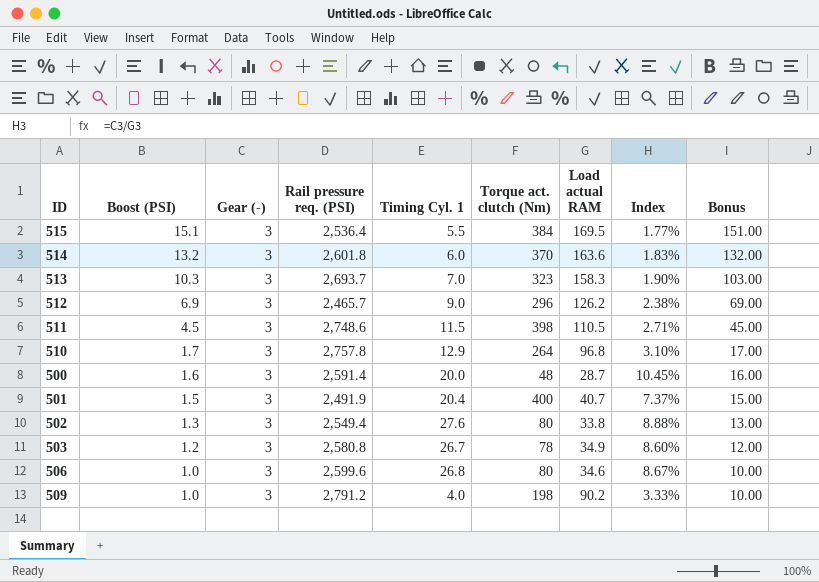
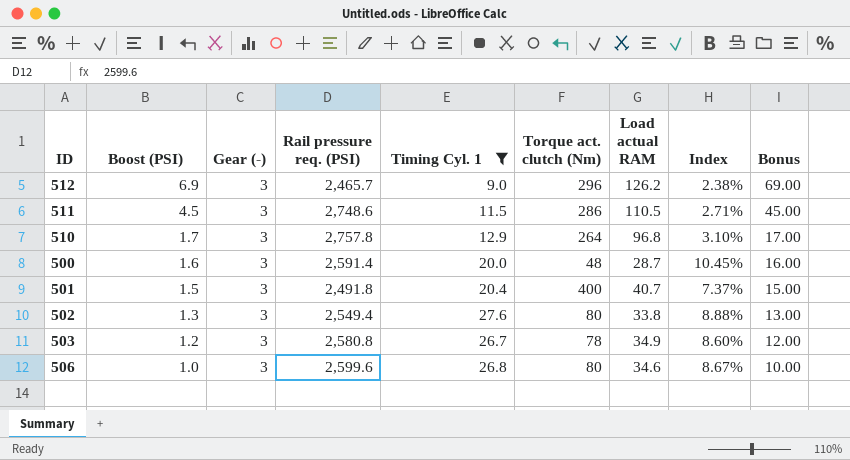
filter: none -> Timing Cyl. 1 >= 9.0
511 | Torque act. clutch (Nm): 398 -> 286
501 | Rail pressure req. (PSI): 2,491.9 -> 2,491.8

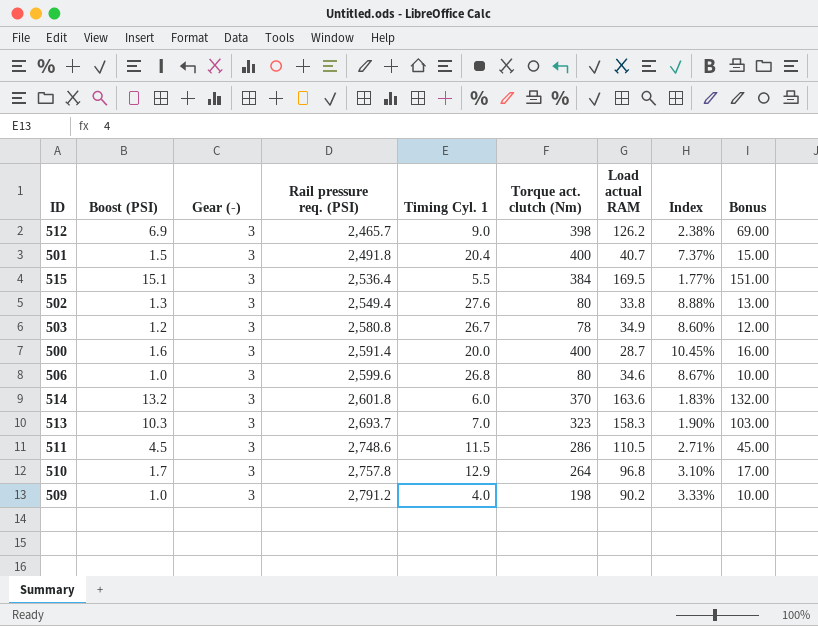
filter: Timing Cyl. 1 >= 9.0 -> none
row order: Boost (PSI) descending -> Rail pressure req. (PSI) ascending
512 | Torque act. clutch (Nm): 296 -> 398
500 | Torque act. clutch (Nm): 48 -> 400

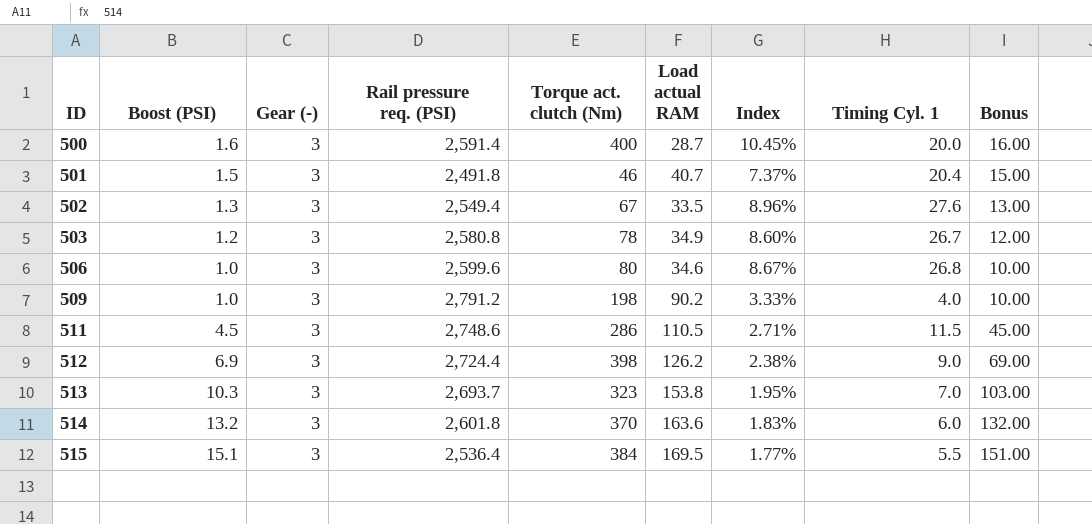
row order: Rail pressure req. (PSI) ascending -> ID ascending
column Timing Cyl. 1 | position: 5 -> 8
row 510: 1.7 | 3 | 2,757.8 | 12.9 | 264 | 96.8 | 3.10% | 17.00 -> none
501 | Torque act. clutch (Nm): 400 -> 46
502 | Torque act. clutch (Nm): 80 -> 67
502 | Load actual RAM: 33.8 -> 33.5
502 | Index: 8.88% -> 8.96%
512 | Rail pressure req. (PSI): 2,465.7 -> 2,724.4
513 | Load actual RAM: 158.3 -> 153.8
513 | Index: 1.90% -> 1.95%

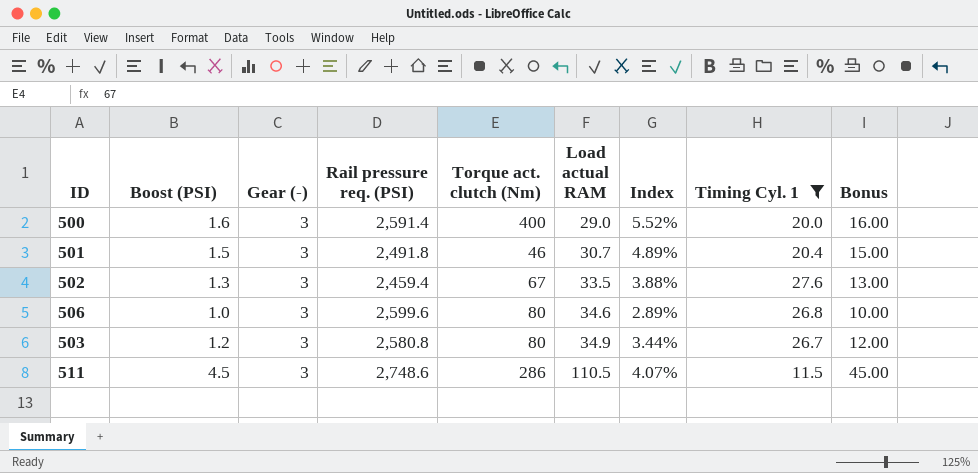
filter: none -> Timing Cyl. 1 >= 11.5
row order: ID ascending -> Load actual RAM ascending
column Index | formula: [Gear (-)] / [Load actual RAM] -> [Boost (PSI)] / [Load actual RAM]
500 | Load actual RAM: 28.7 -> 29.0
501 | Load actual RAM: 40.7 -> 30.7
502 | Rail pressure req. (PSI): 2,549.4 -> 2,459.4
503 | Torque act. clutch (Nm): 78 -> 80

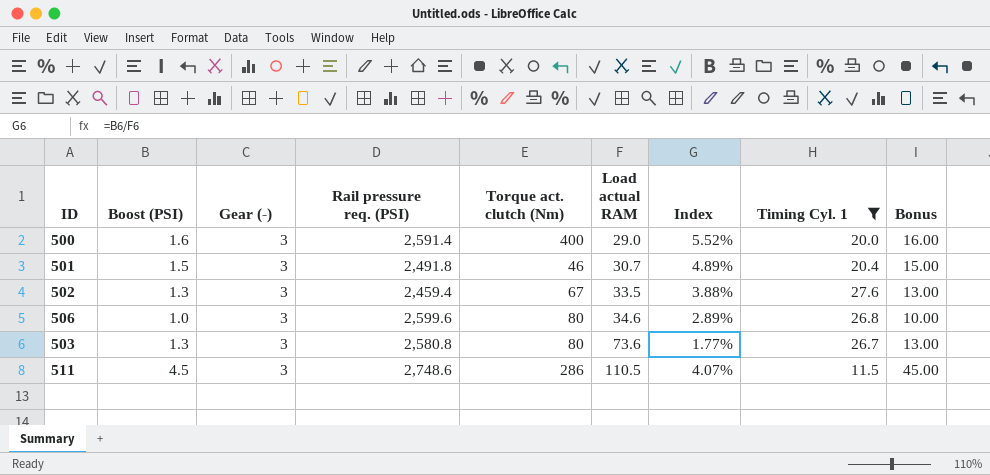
503 | Boost (PSI): 1.2 -> 1.3
503 | Load actual RAM: 34.9 -> 73.6
503 | Index: 3.44% -> 1.77%
503 | Bonus: 12.00 -> 13.00

